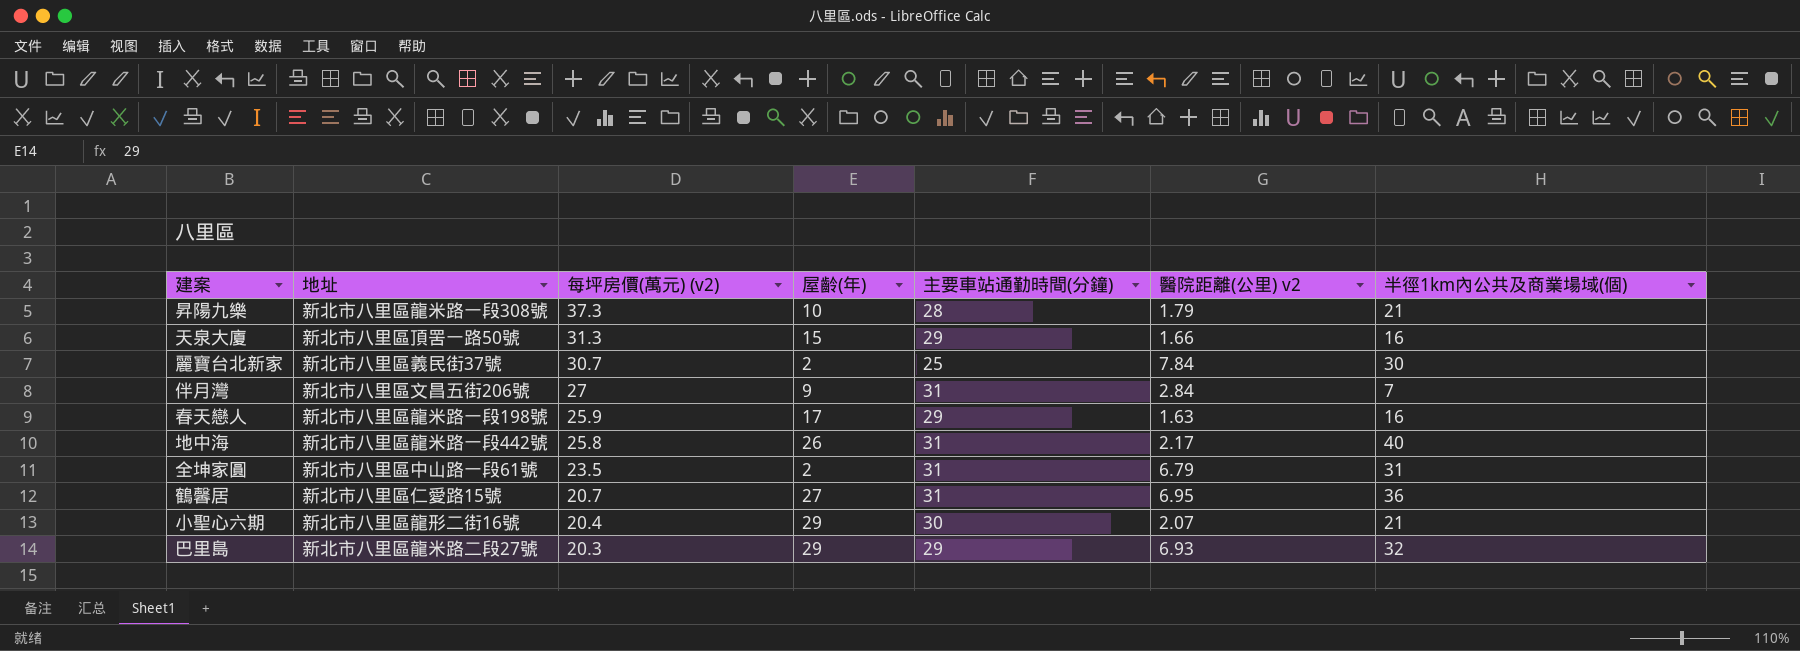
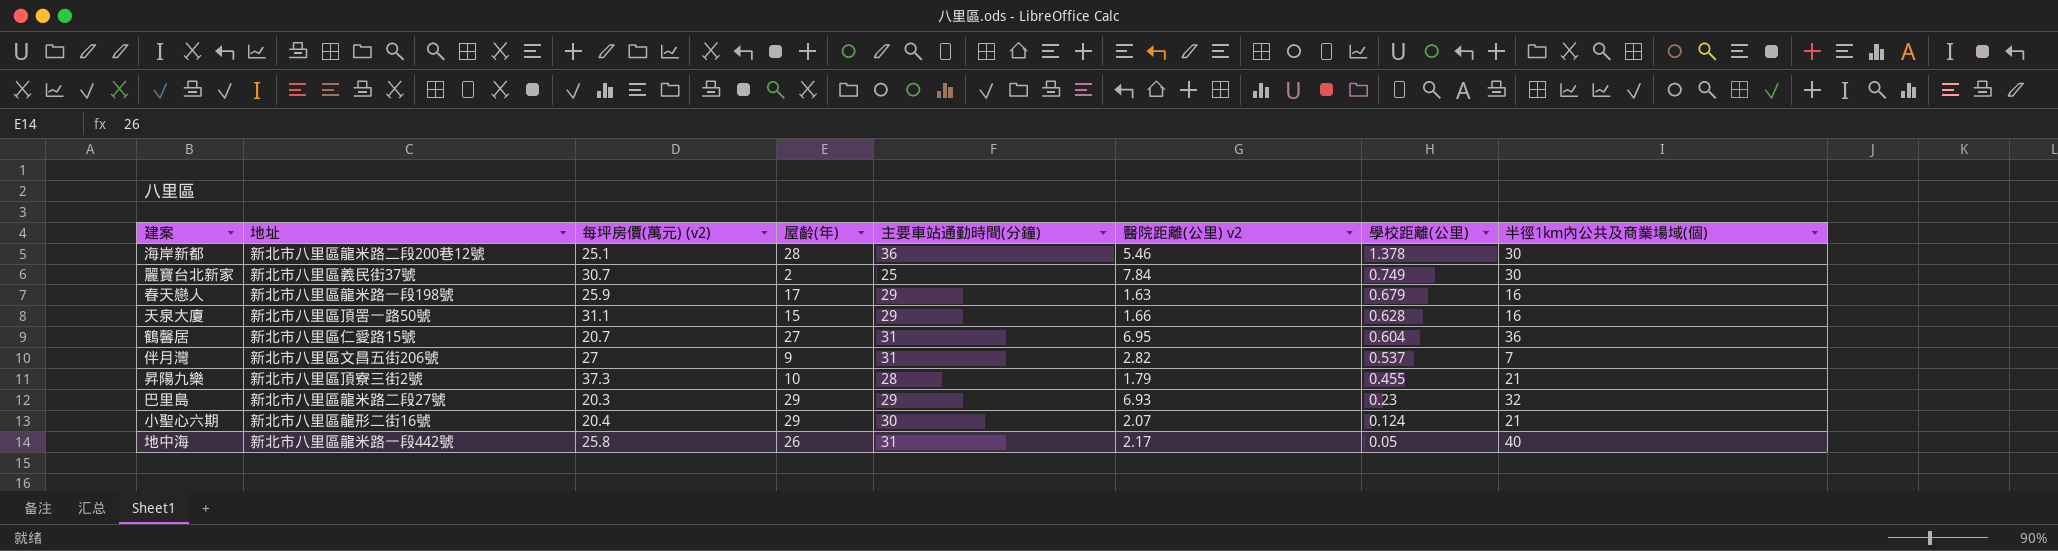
row order: 每坪房價(萬元) (v2) descending -> 學校距離(公里) descending
column 學校距離(公里) | position: none -> 7
row 全坤家圓: 新北市八里區中山路一段61號 | 23.5 | 2 | 31 | 6.79 | 31 -> none
row 海岸新都: none -> 新北市八里區龍米路二段200巷12號 | 25.1 | 28 | 36 | 5.46 | 1.378 | 30
天泉大廈 | 每坪房價(萬元) (v2): 31.3 -> 31.1
伴月灣 | 醫院距離(公里) v2: 2.84 -> 2.82
昇陽九樂 | 地址: 新北市八里區龍米路一段308號 -> 新北市八里區頂寮三街2號

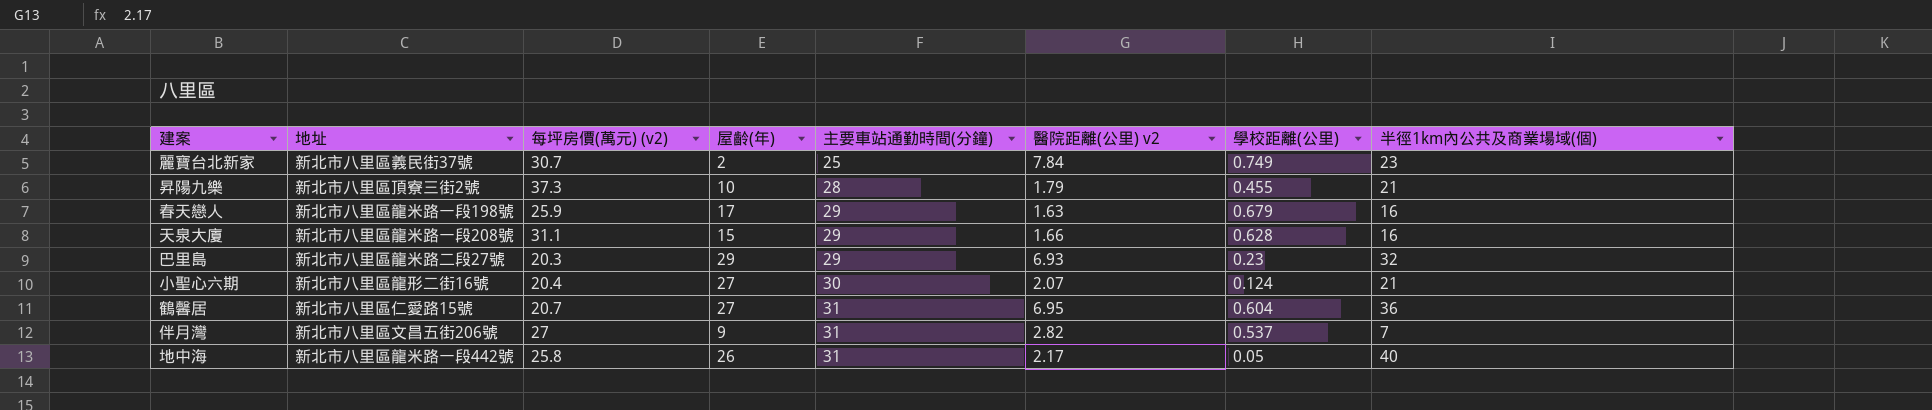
row order: 學校距離(公里) descending -> 主要車站通勤時間(分鐘) ascending
row 海岸新都: 新北市八里區龍米路二段200巷12號 | 25.1 | 28 | 36 | 5.46 | 1.378 | 30 -> none
麗寶台北新家 | 半徑1km內公共及商業場域(個): 30 -> 23
天泉大廈 | 地址: 新北市八里區頂罟一路50號 -> 新北市八里區龍米路一段208號
小聖心六期 | 屋齡(年): 29 -> 27

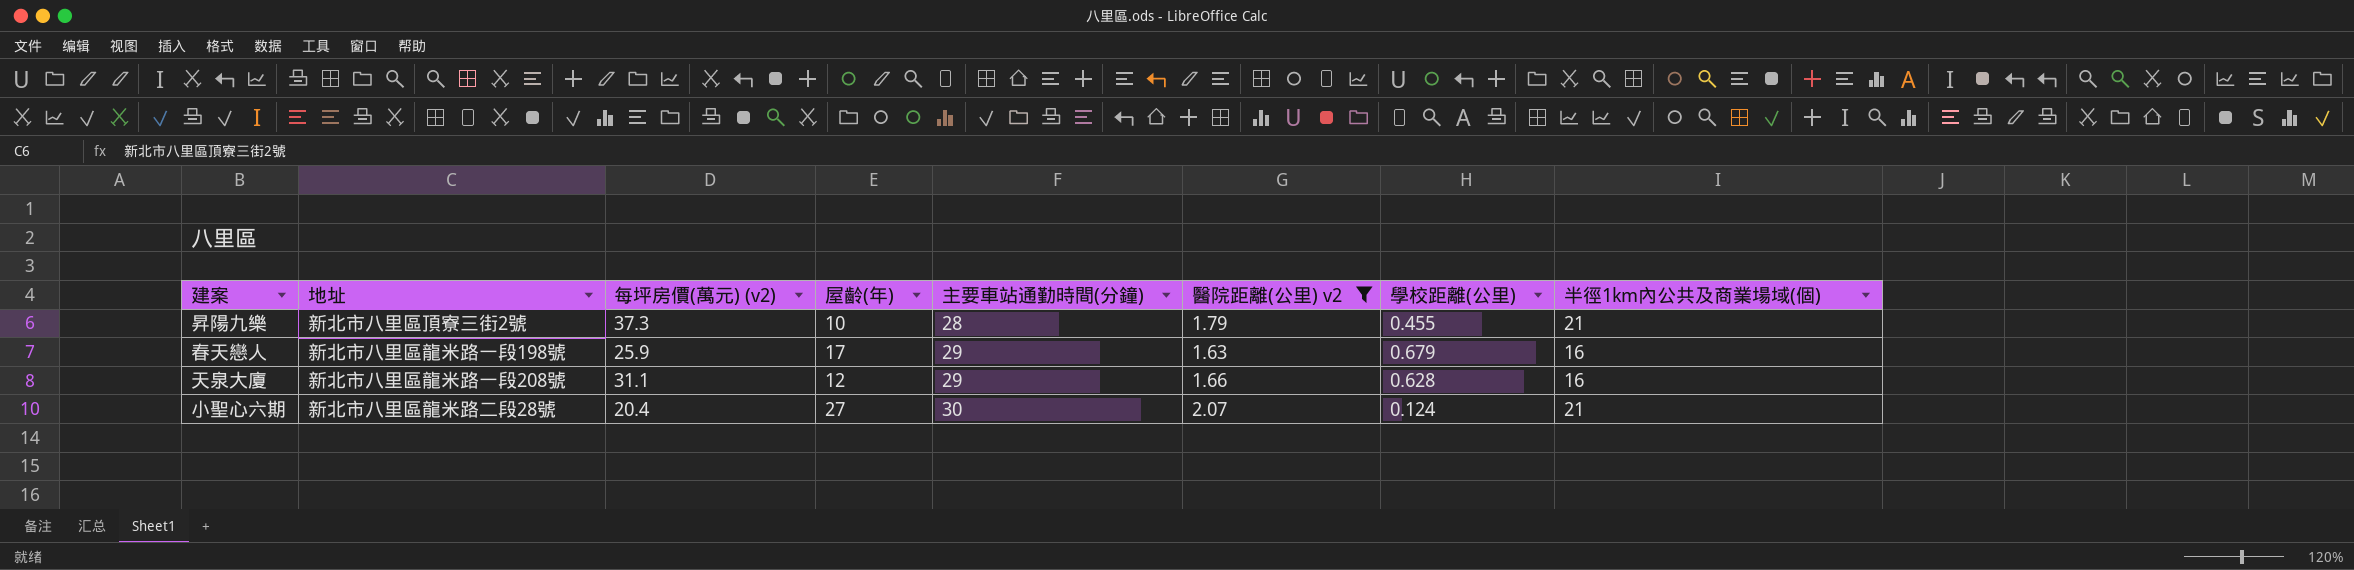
filter: none -> 醫院距離(公里) v2 <= 2.07
天泉大廈 | 屋齡(年): 15 -> 12
小聖心六期 | 地址: 新北市八里區龍形二街16號 -> 新北市八里區龍米路二段28號

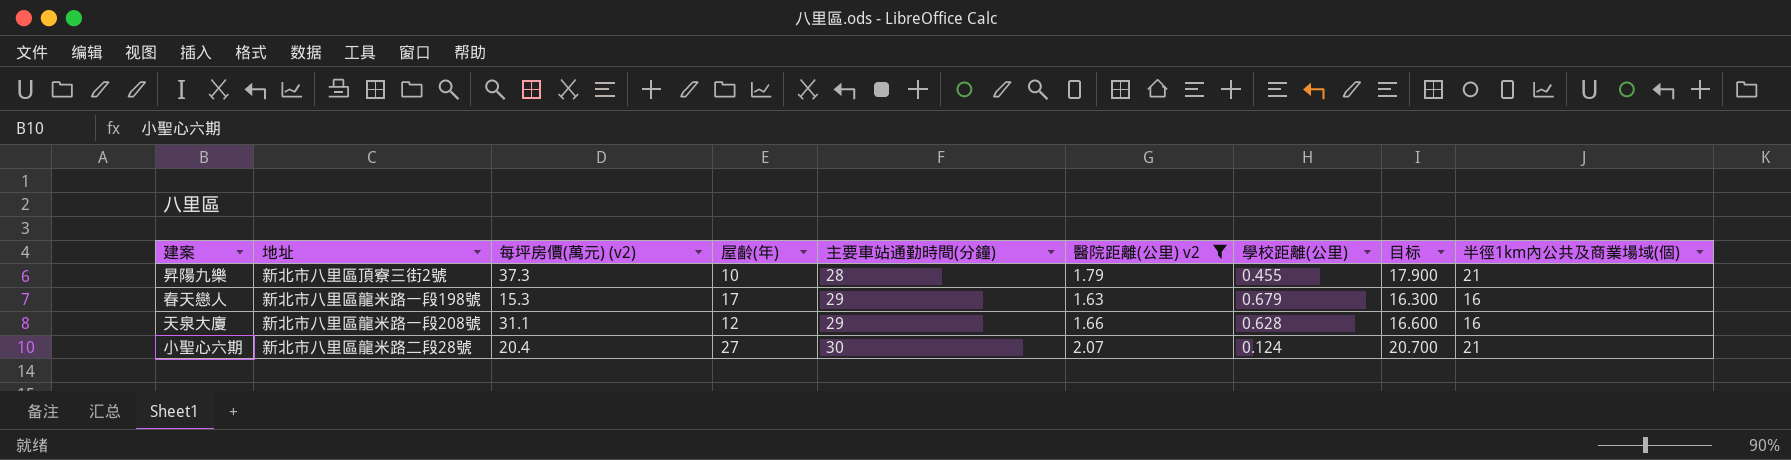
column 目标 | formula: none -> [醫院距離(公里) v2] * 10
春天戀人 | 每坪房價(萬元) (v2): 25.9 -> 15.3

